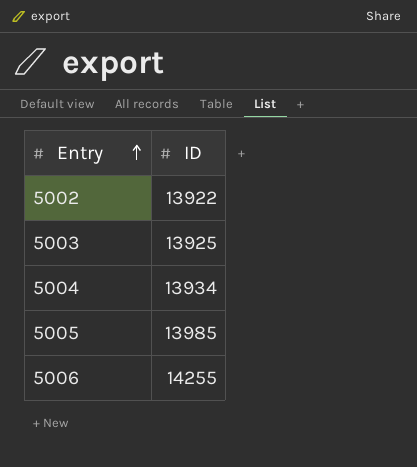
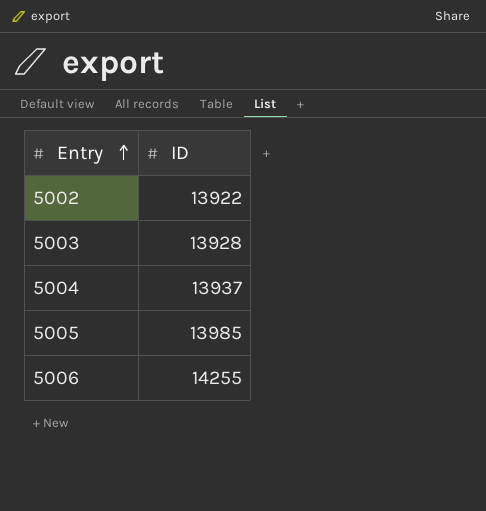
5003 | ID: 13925 -> 13928
5004 | ID: 13934 -> 13937

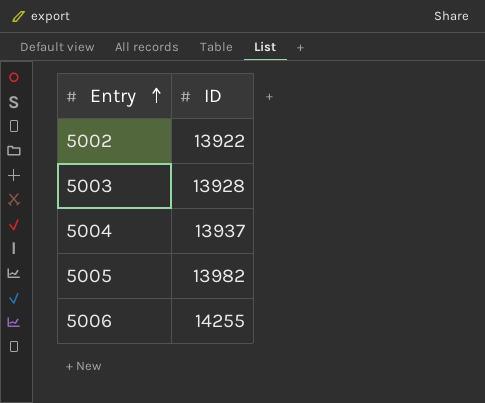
5005 | ID: 13985 -> 13982

